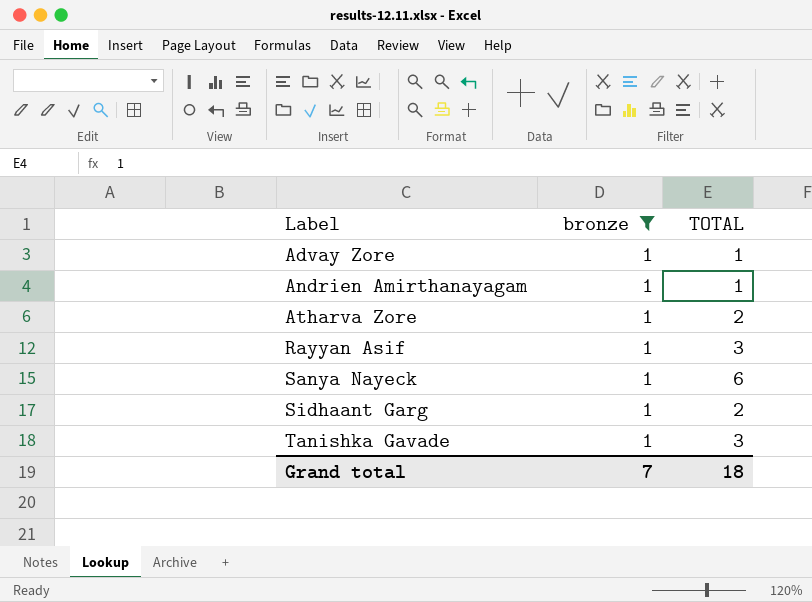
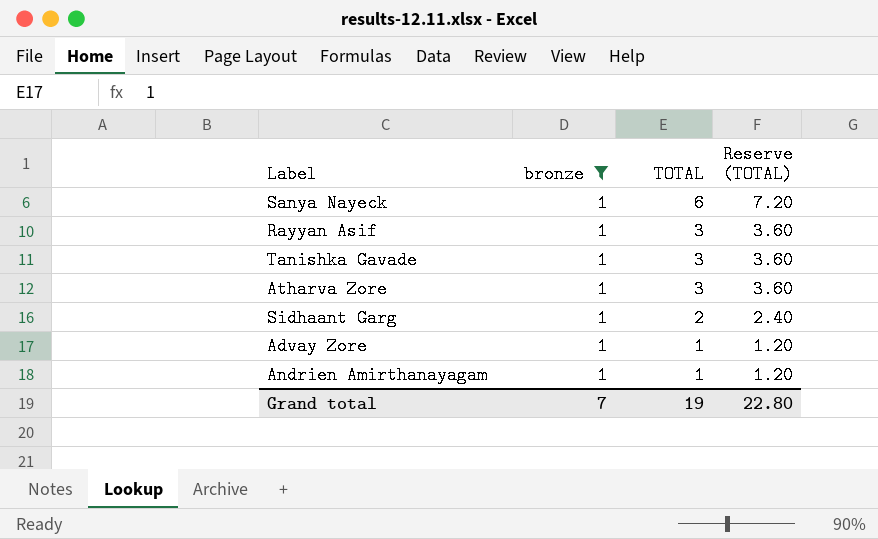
row order: Label ascending -> TOTAL descending
column Reserve (TOTAL) | formula: none -> [TOTAL] * 1.2
Atharva Zore | TOTAL: 2 -> 3
Grand total | TOTAL: 18 -> 19

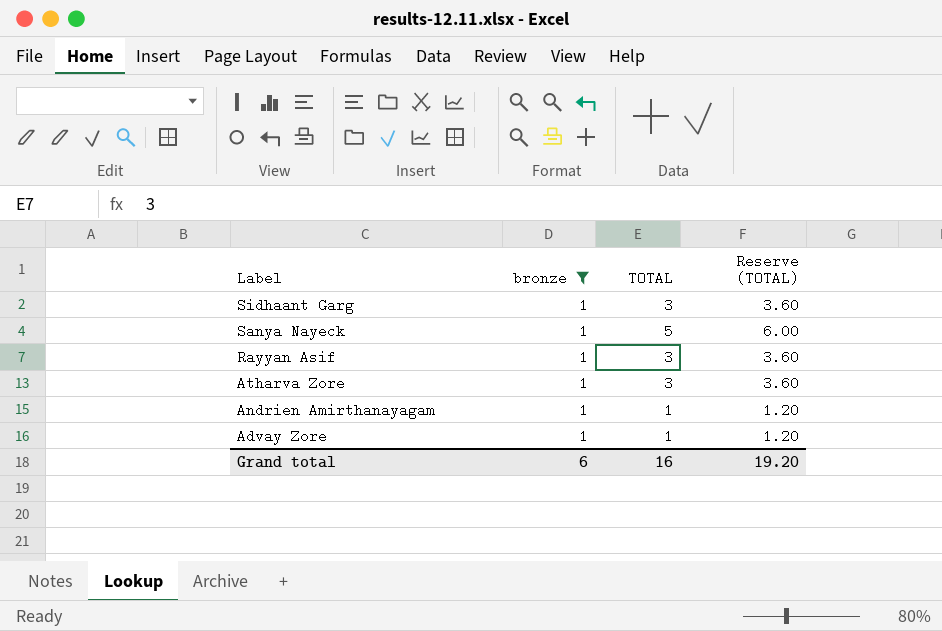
row order: TOTAL descending -> Label descending
row Tanishka Gavade: 1 | 3 | 3.60 -> none
Sidhaant Garg | TOTAL: 2 -> 3
Sidhaant Garg | Reserve (TOTAL): 2.40 -> 3.60
Sanya Nayeck | TOTAL: 6 -> 5
Sanya Nayeck | Reserve (TOTAL): 7.20 -> 6.00
Grand total | bronze: 7 -> 6
Grand total | TOTAL: 19 -> 16
Grand total | Reserve (TOTAL): 22.80 -> 19.20

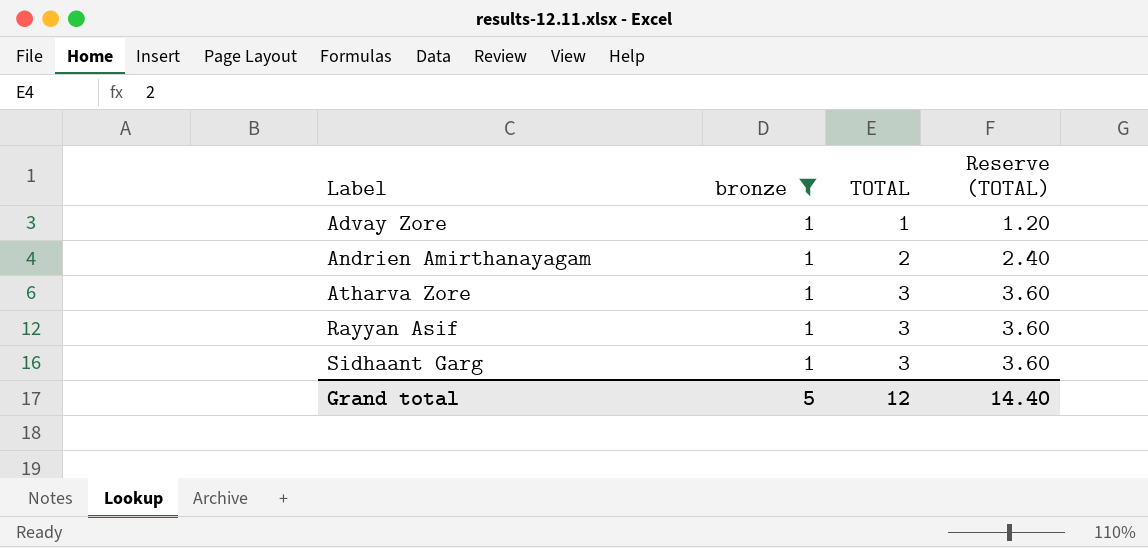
row order: Label descending -> Label ascending
row Sanya Nayeck: 1 | 5 | 6.00 -> none
Andrien Amirthanayagam | TOTAL: 1 -> 2
Andrien Amirthanayagam | Reserve (TOTAL): 1.20 -> 2.40
Grand total | bronze: 6 -> 5
Grand total | TOTAL: 16 -> 12
Grand total | Reserve (TOTAL): 19.20 -> 14.40

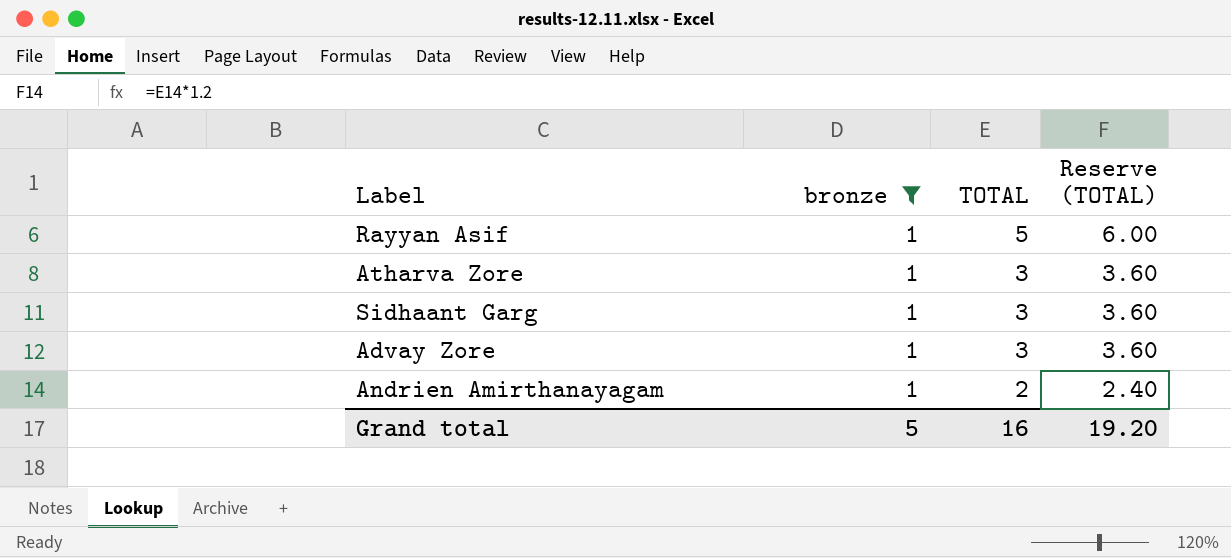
row order: Label ascending -> TOTAL descending
Rayyan Asif | TOTAL: 3 -> 5
Rayyan Asif | Reserve (TOTAL): 3.60 -> 6.00
Advay Zore | TOTAL: 1 -> 3
Advay Zore | Reserve (TOTAL): 1.20 -> 3.60
Grand total | TOTAL: 12 -> 16
Grand total | Reserve (TOTAL): 14.40 -> 19.20

